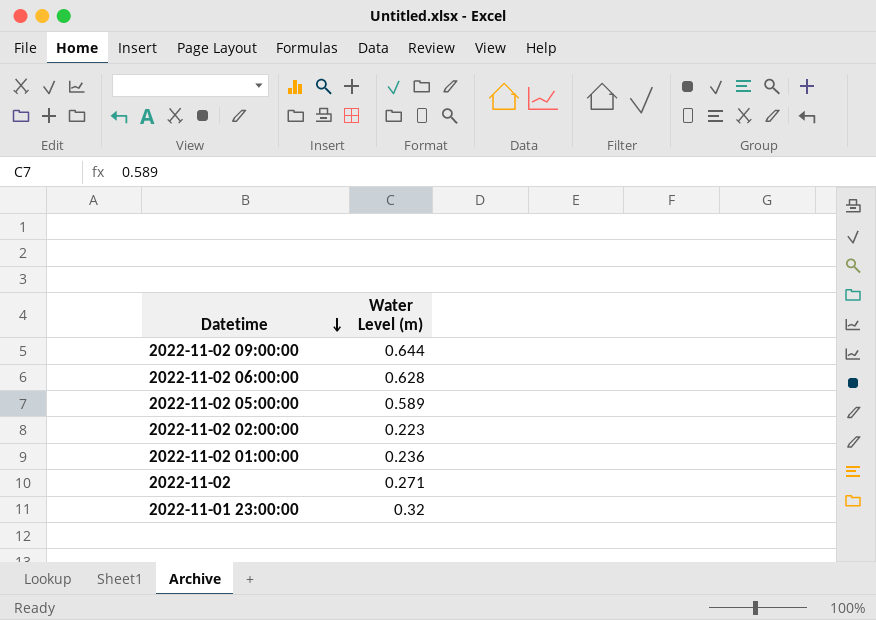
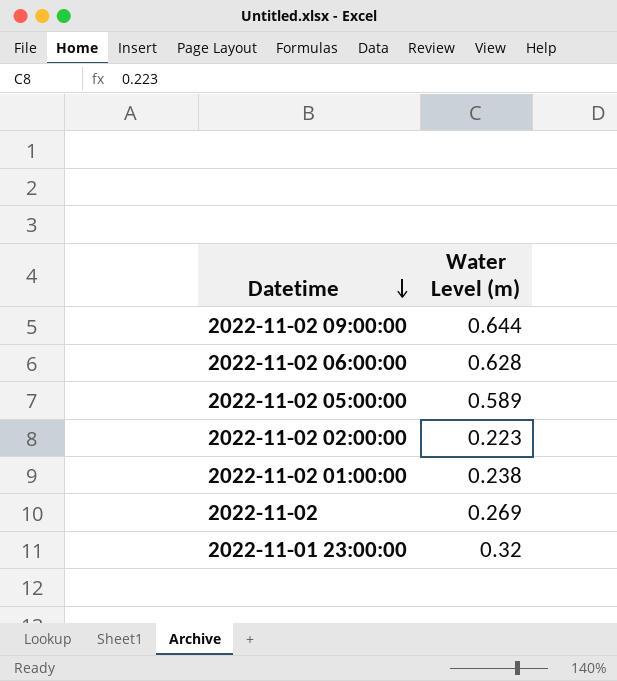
2022-11-02 01:00:00 | Water Level (m): 0.236 -> 0.238
2022-11-02 | Water Level (m): 0.271 -> 0.269

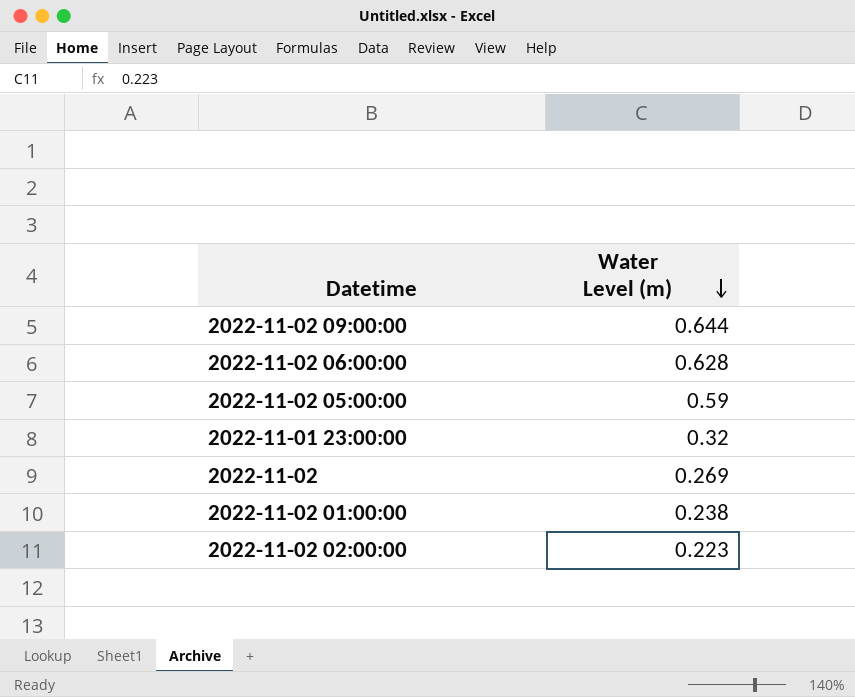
row order: Datetime descending -> Water Level (m) descending
2022-11-02 05:00:00 | Water Level (m): 0.589 -> 0.59

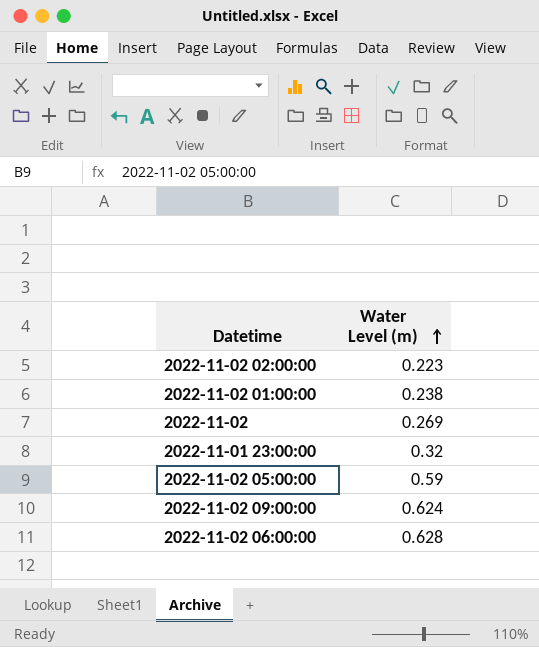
row order: Water Level (m) descending -> Water Level (m) ascending
2022-11-02 09:00:00 | Water Level (m): 0.644 -> 0.624

